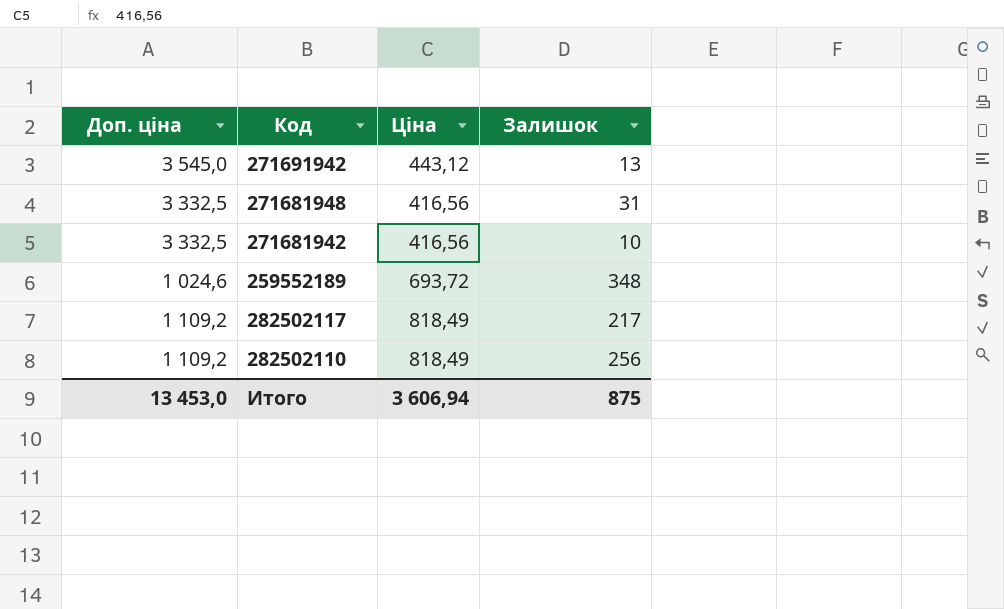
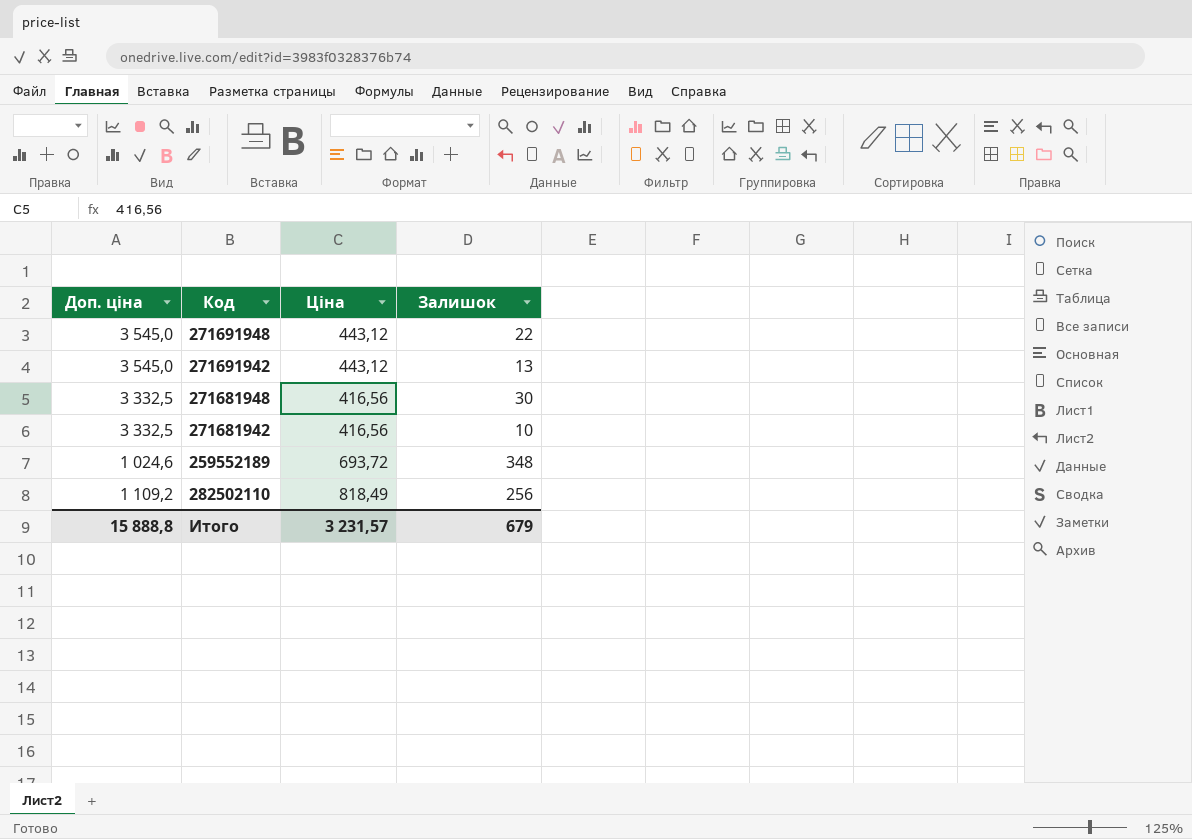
row 282502117: 1 109,2 | 818,49 | 217 -> none
row 271691948: none -> 3 545,0 | 443,12 | 22
271681948 | Залишок: 31 -> 30
Итого | Доп. ціна: 13 453,0 -> 15 888,8
Итого | Ціна: 3 606,94 -> 3 231,57
Итого | Залишок: 875 -> 679

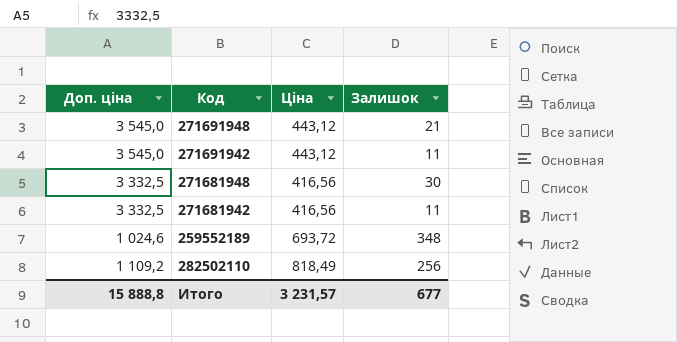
271691948 | Залишок: 22 -> 21
271691942 | Залишок: 13 -> 11
271681942 | Залишок: 10 -> 11
Итого | Залишок: 679 -> 677

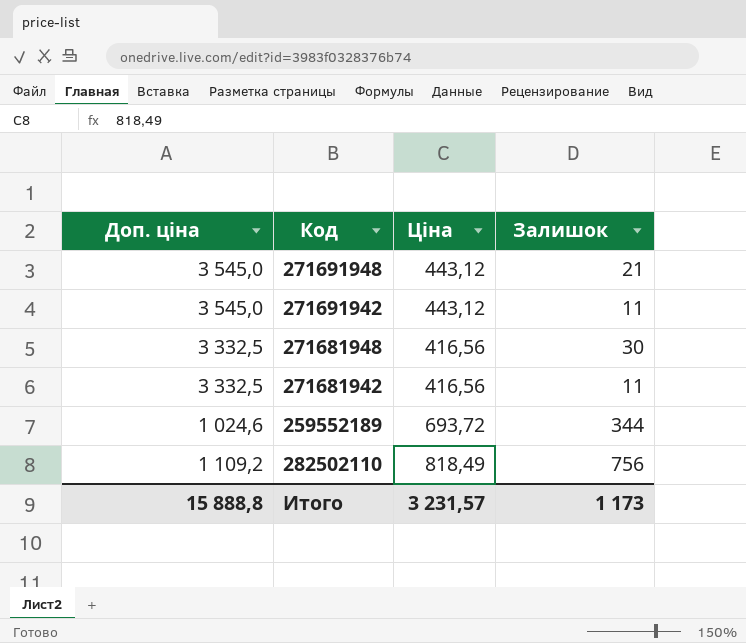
259552189 | Залишок: 348 -> 344
282502110 | Залишок: 256 -> 756
Итого | Залишок: 677 -> 1 173

